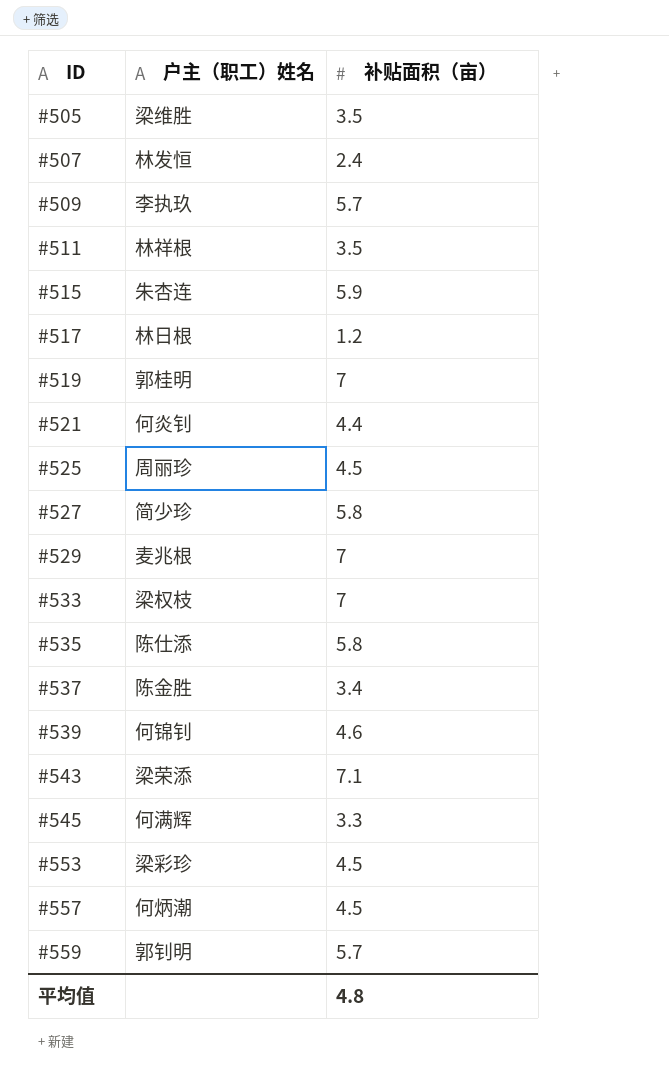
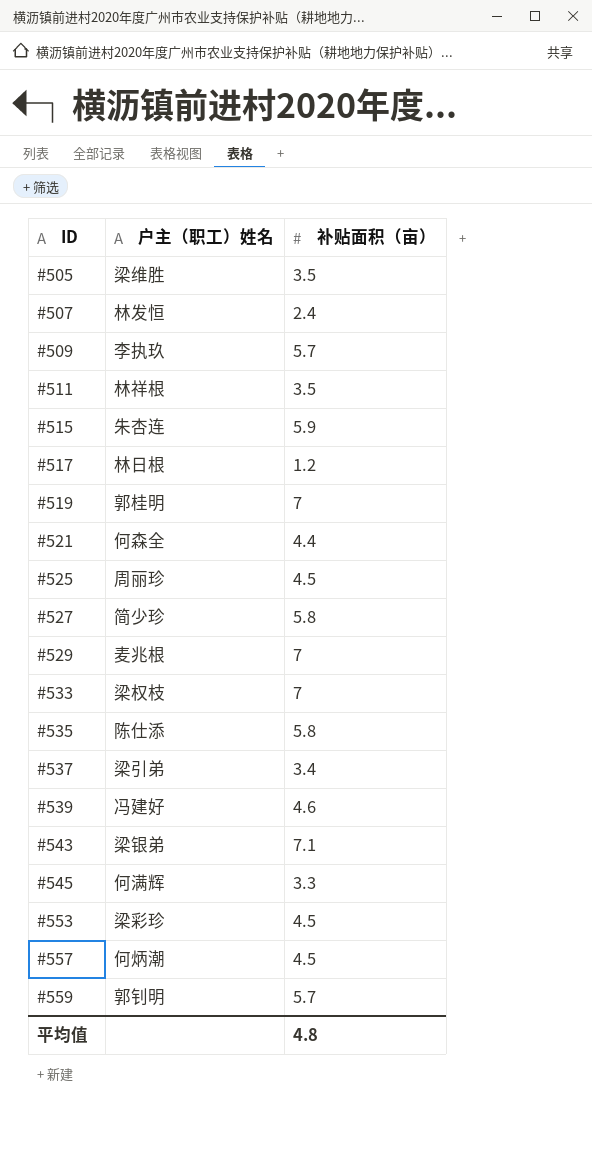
#521 | 户主（职工）姓名: 何炎钊 -> 何森全
#537 | 户主（职工）姓名: 陈金胜 -> 梁引弟
#539 | 户主（职工）姓名: 何锦钊 -> 冯建好
#543 | 户主（职工）姓名: 梁荣添 -> 梁银弟

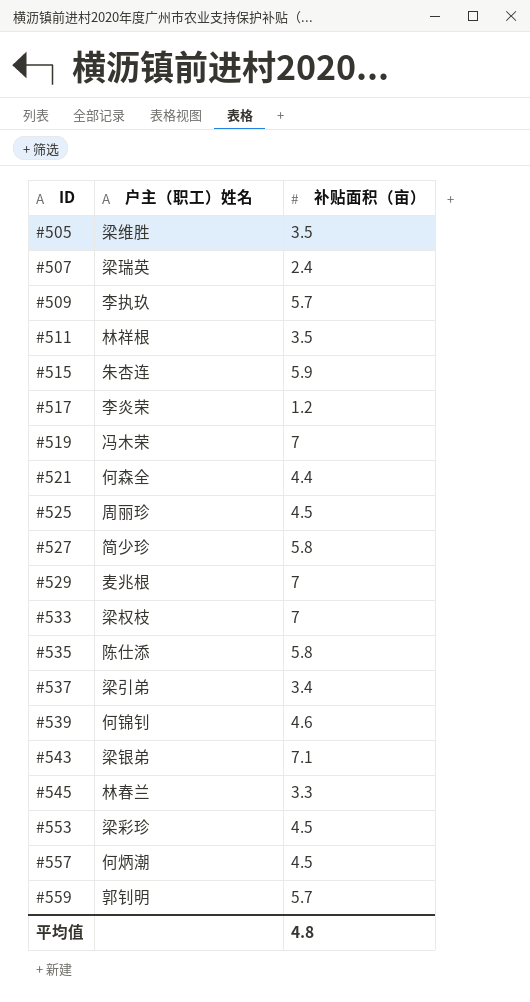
#507 | 户主（职工）姓名: 林发恒 -> 梁瑞英
#517 | 户主（职工）姓名: 林日根 -> 李炎荣
#519 | 户主（职工）姓名: 郭桂明 -> 冯木荣
#539 | 户主（职工）姓名: 冯建好 -> 何锦钊
#545 | 户主（职工）姓名: 何满辉 -> 林春兰

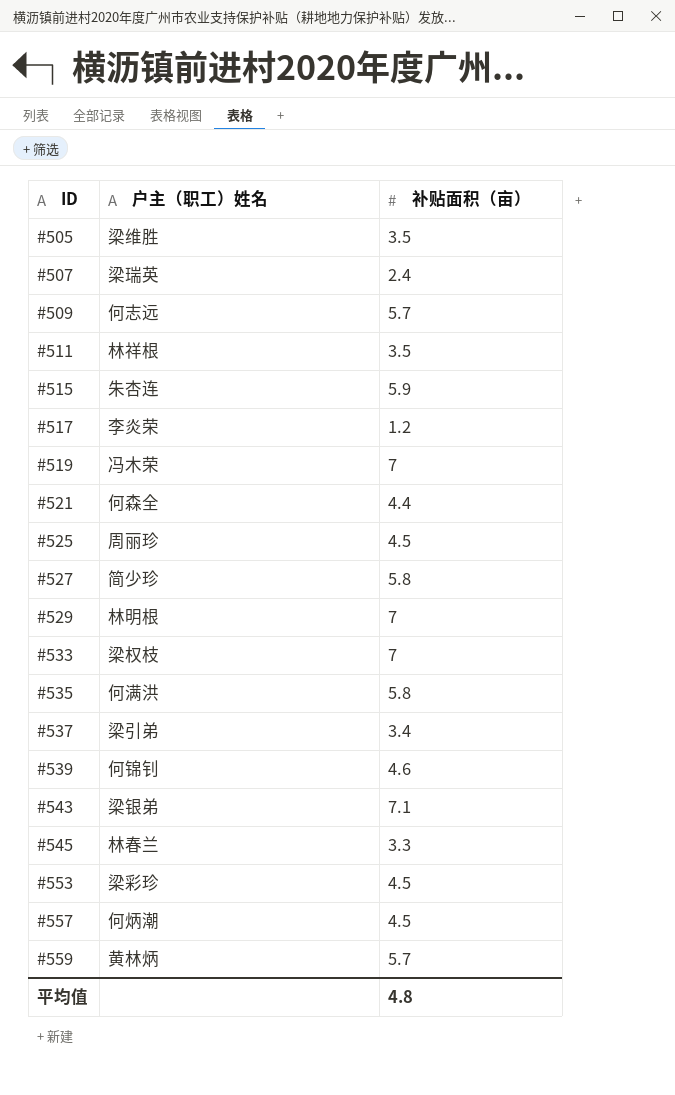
#509 | 户主（职工）姓名: 李执玖 -> 何志远
#529 | 户主（职工）姓名: 麦兆根 -> 林明根
#535 | 户主（职工）姓名: 陈仕添 -> 何满洪
#559 | 户主（职工）姓名: 郭钊明 -> 黄林炳

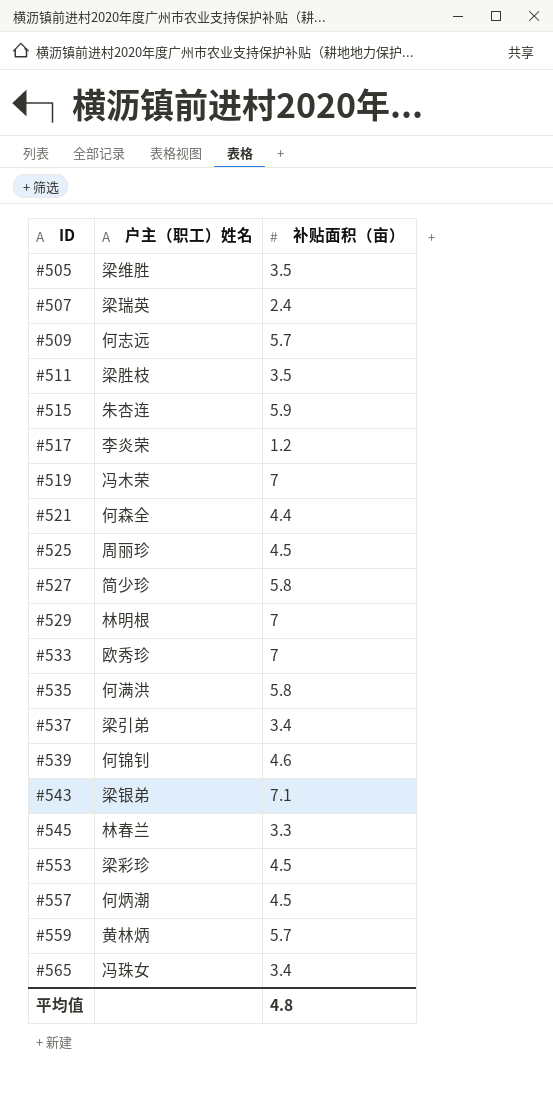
#511 | 户主（职工）姓名: 林祥根 -> 梁胜枝
#533 | 户主（职工）姓名: 梁权枝 -> 欧秀珍
row #565: none -> 冯珠女 | 3.4

